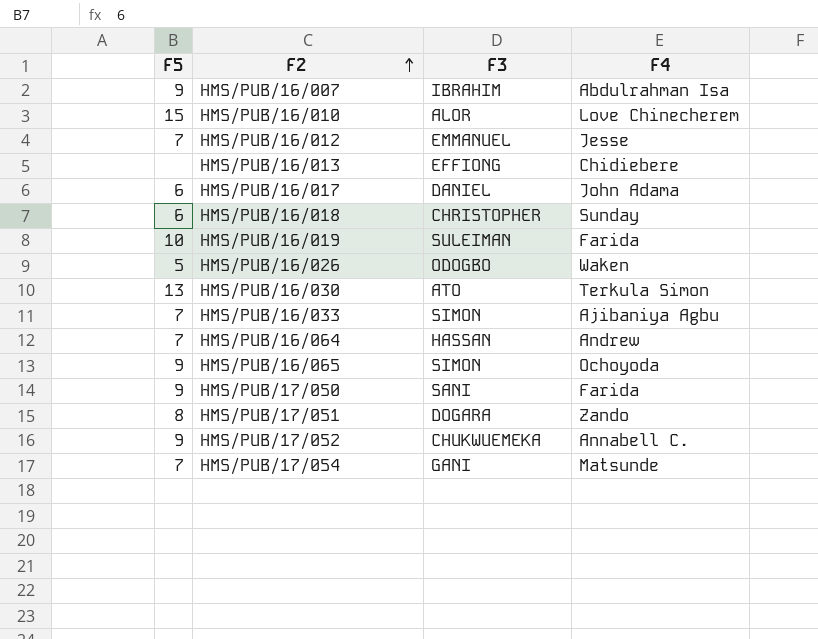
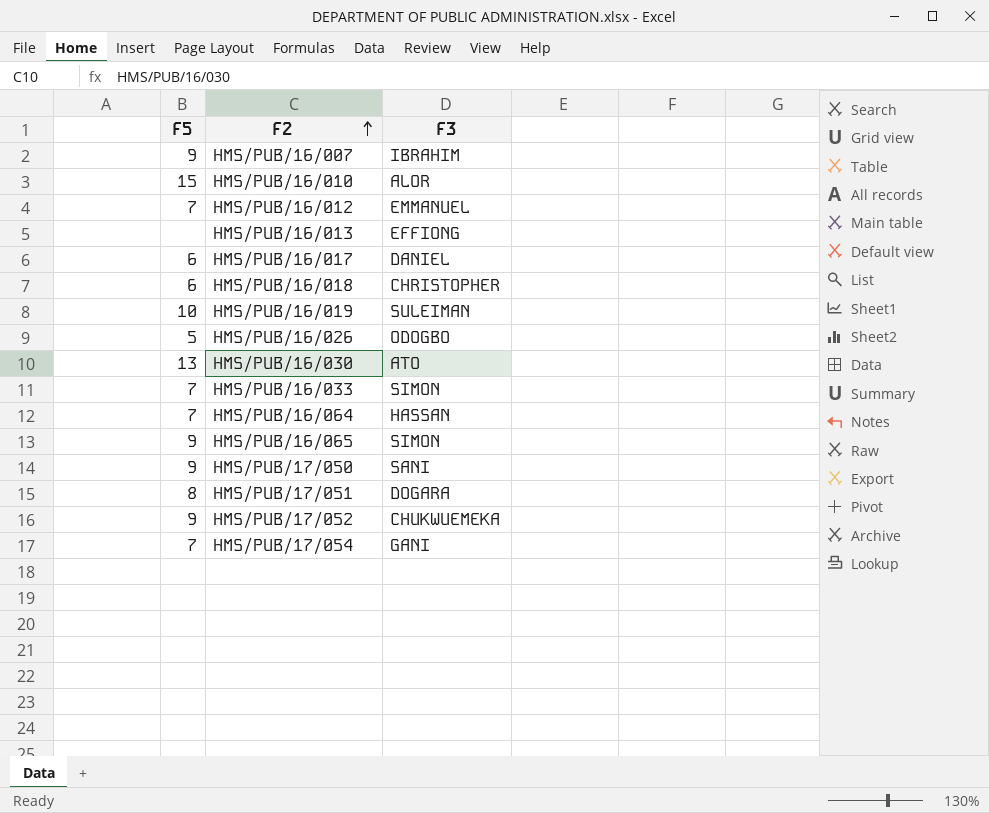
column F4 | position: 4 -> none

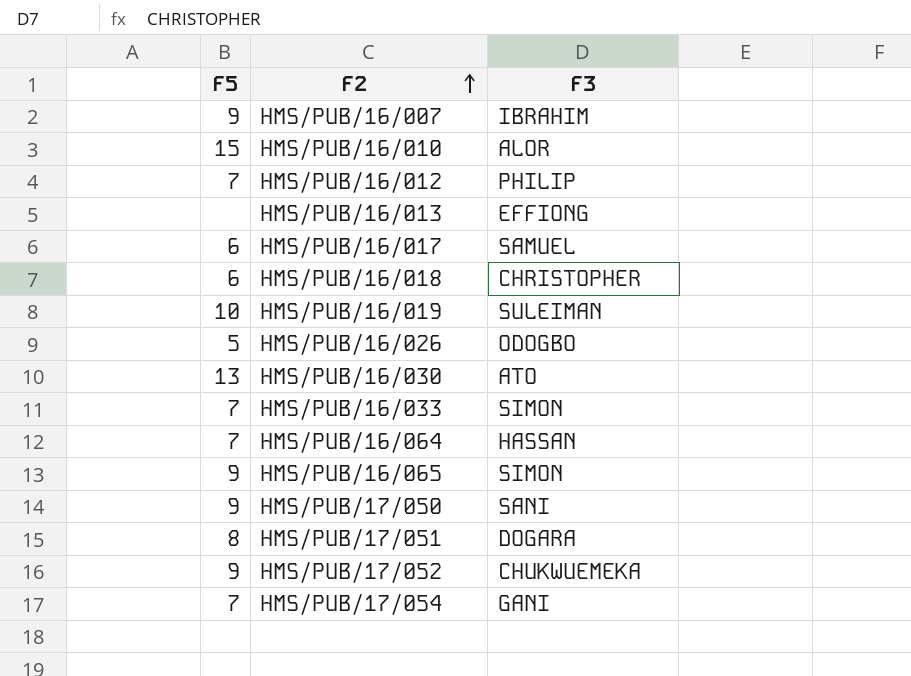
HMS/PUB/16/012 | F3: EMMANUEL -> PHILIP
HMS/PUB/16/017 | F3: DANIEL -> SAMUEL

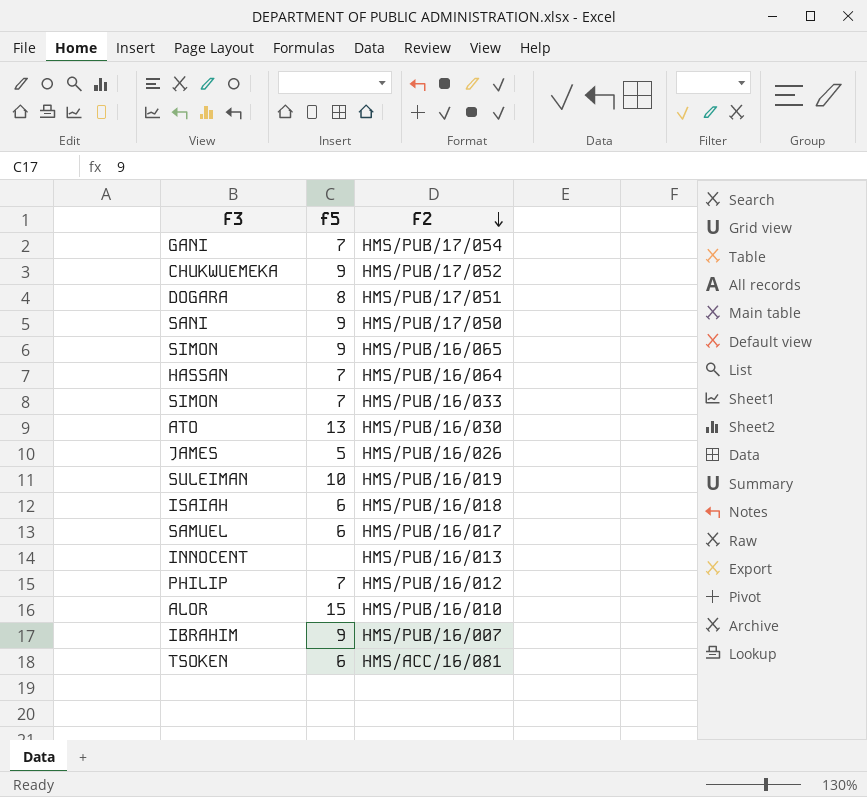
row order: F2 ascending -> F2 descending
column F3 | position: 3 -> 1
column name: F5 -> f5
HMS/PUB/16/026 | F3: ODOGBO -> JAMES
HMS/PUB/16/018 | F3: CHRISTOPHER -> ISAIAH
HMS/PUB/16/013 | F3: EFFIONG -> INNOCENT
row HMS/ACC/16/081: none -> TSOKEN | 6

